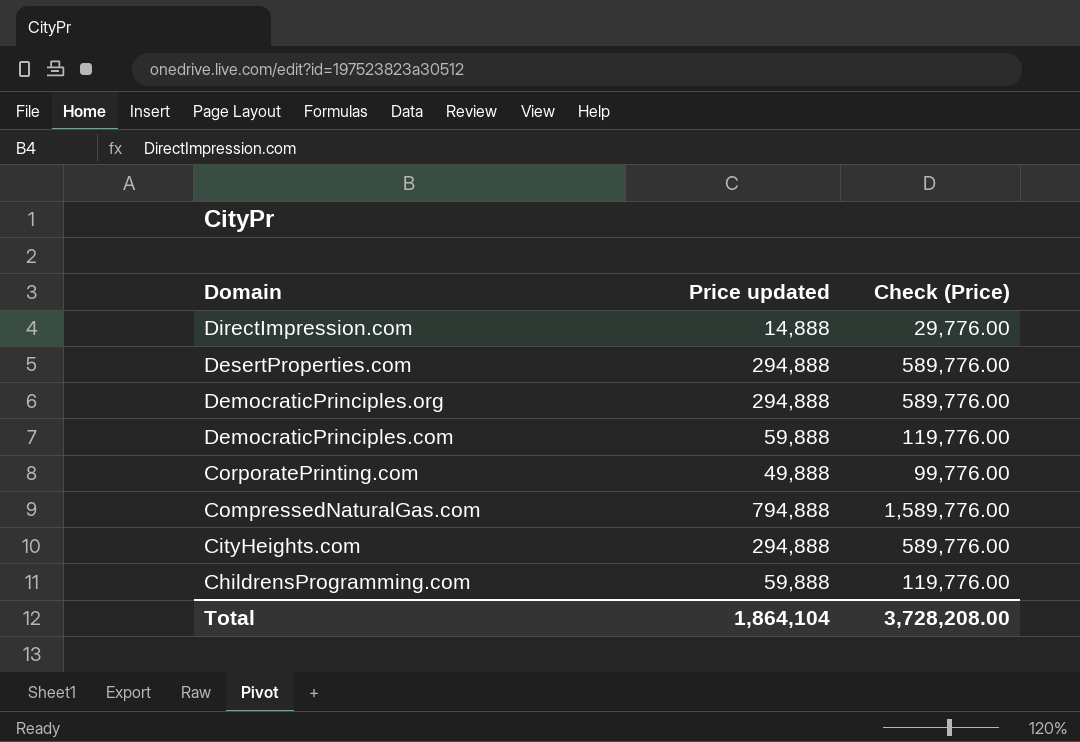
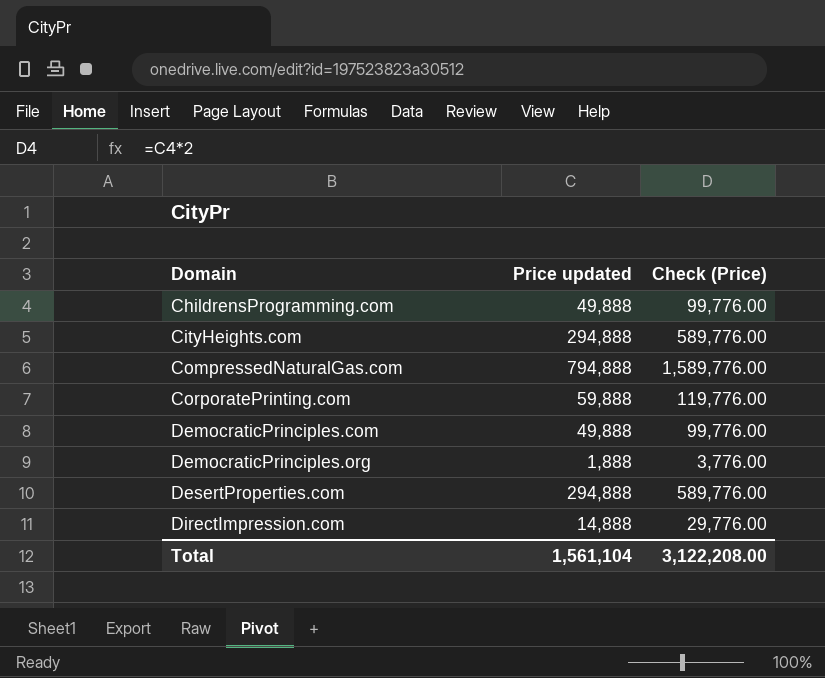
row order: Domain descending -> Domain ascending
ChildrensProgramming.com | Price updated: 59,888 -> 49,888
ChildrensProgramming.com | Check (Price): 119,776.00 -> 99,776.00
CorporatePrinting.com | Price updated: 49,888 -> 59,888
CorporatePrinting.com | Check (Price): 99,776.00 -> 119,776.00
DemocraticPrinciples.com | Price updated: 59,888 -> 49,888
DemocraticPrinciples.com | Check (Price): 119,776.00 -> 99,776.00
DemocraticPrinciples.org | Price updated: 294,888 -> 1,888
DemocraticPrinciples.org | Check (Price): 589,776.00 -> 3,776.00
Total | Price updated: 1,864,104 -> 1,561,104
Total | Check (Price): 3,728,208.00 -> 3,122,208.00

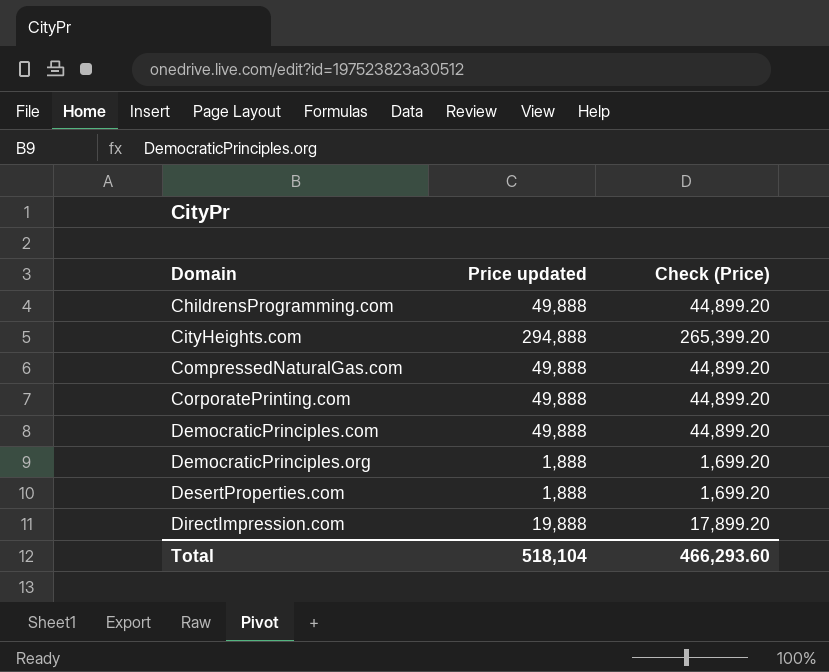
column Check (Price) | formula: [Price updated] * 2 -> [Price updated] * 0.9
CompressedNaturalGas.com | Price updated: 794,888 -> 49,888
CorporatePrinting.com | Price updated: 59,888 -> 49,888
DesertProperties.com | Price updated: 294,888 -> 1,888
DirectImpression.com | Price updated: 14,888 -> 19,888
Total | Price updated: 1,561,104 -> 518,104
Total | Check (Price): 3,122,208.00 -> 466,293.60

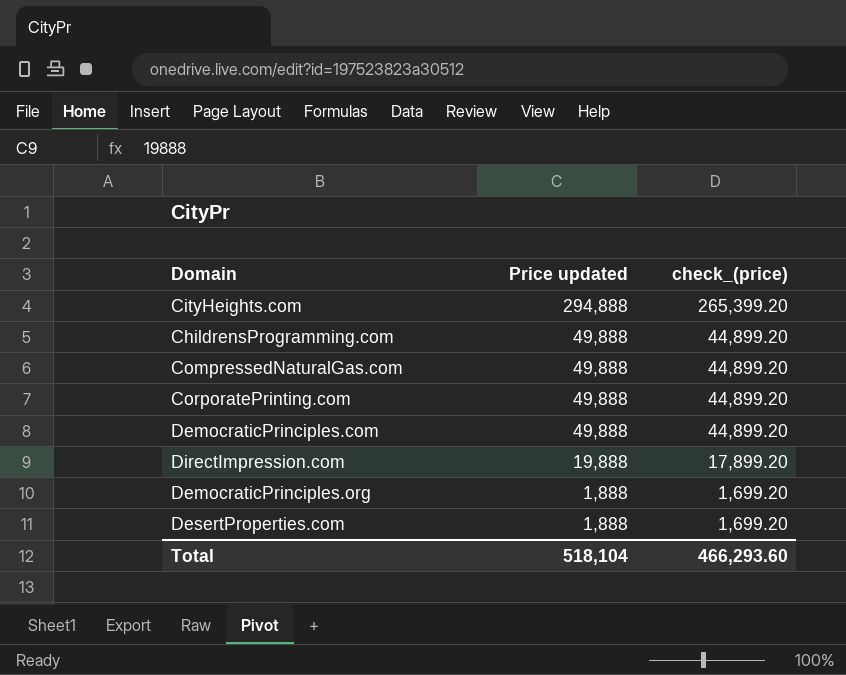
row order: Domain ascending -> Price updated descending
column name: Check (Price) -> check_(price)

